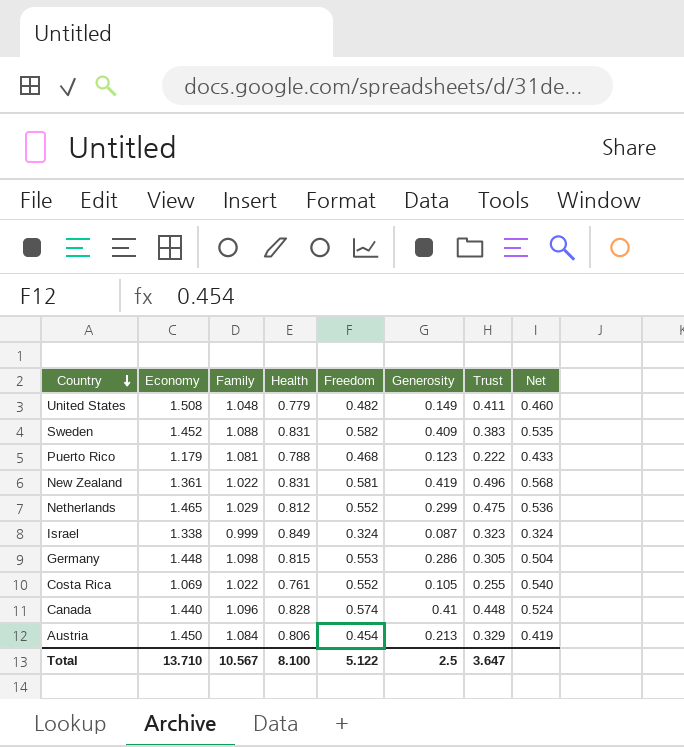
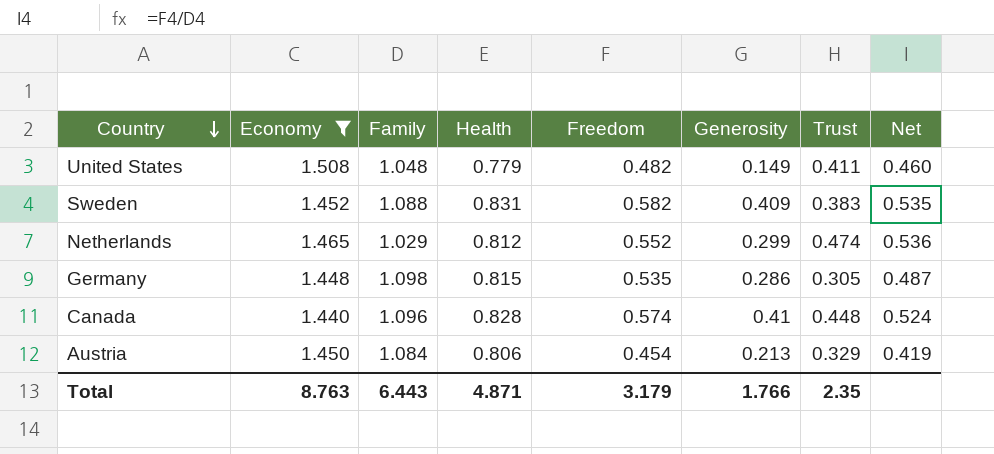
filter: none -> Economy >= 1.440
Netherlands | Trust: 0.475 -> 0.474
Germany | Freedom: 0.553 -> 0.535
Germany | Net: 0.504 -> 0.487
Total | Economy: 13.710 -> 8.763
Total | Family: 10.567 -> 6.443
Total | Health: 8.100 -> 4.871
Total | Freedom: 5.122 -> 3.179
Total | Generosity: 2.5 -> 1.766
Total | Trust: 3.647 -> 2.35

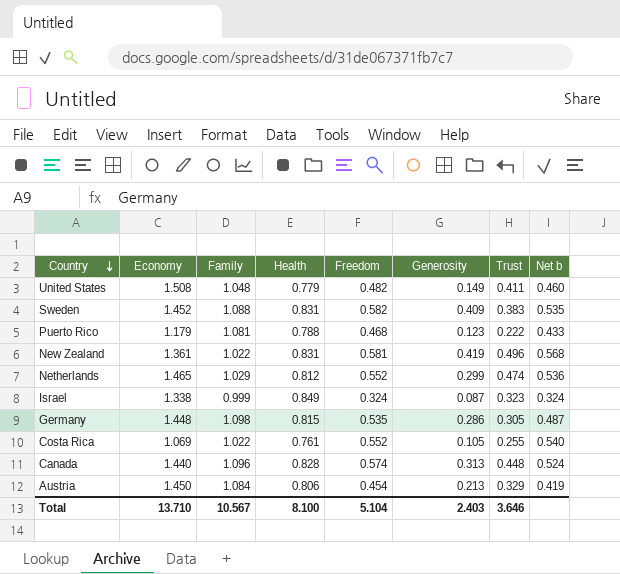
filter: Economy >= 1.440 -> none
column name: Net -> Net b
Canada | Generosity: 0.41 -> 0.313
Total | Economy: 8.763 -> 13.710
Total | Family: 6.443 -> 10.567
Total | Health: 4.871 -> 8.100
Total | Freedom: 3.179 -> 5.104
Total | Generosity: 1.766 -> 2.403
Total | Trust: 2.35 -> 3.646

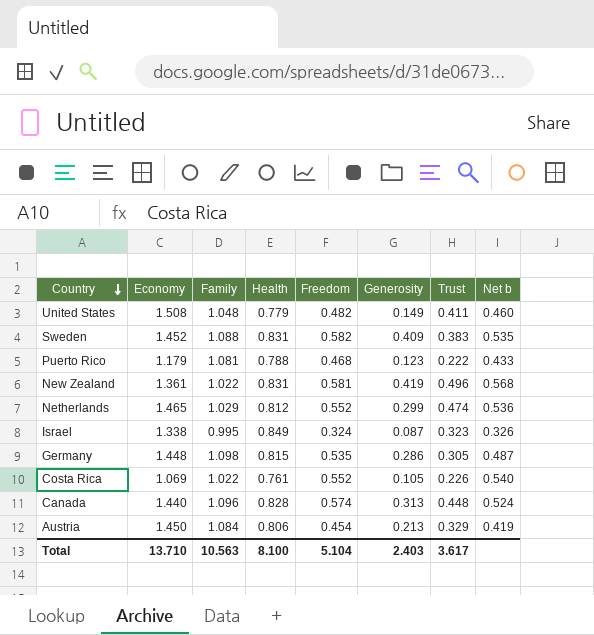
Israel | Family: 0.999 -> 0.995
Israel | Net b: 0.324 -> 0.326
Costa Rica | Trust: 0.255 -> 0.226
Total | Family: 10.567 -> 10.563
Total | Trust: 3.646 -> 3.617

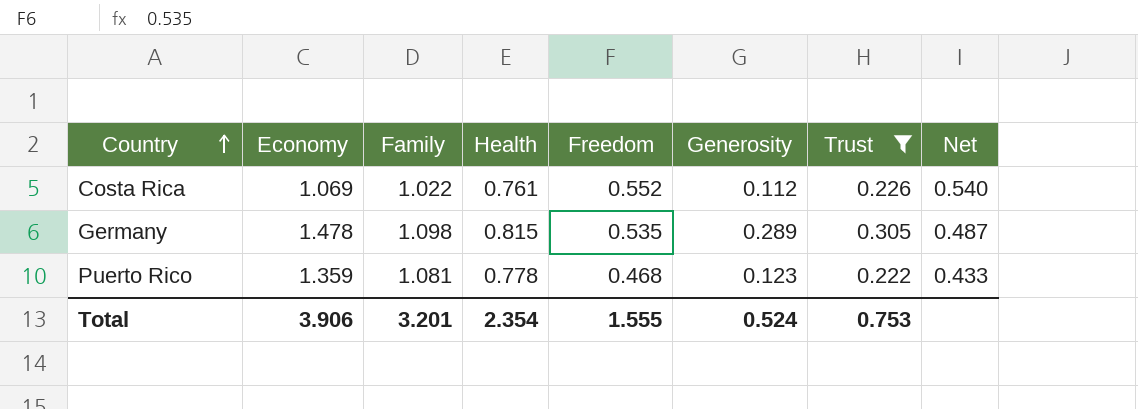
filter: none -> Trust <= 0.305
row order: Country descending -> Country ascending
column name: Net b -> Net
Costa Rica | Generosity: 0.105 -> 0.112
Germany | Economy: 1.448 -> 1.478
Germany | Generosity: 0.286 -> 0.289
Puerto Rico | Economy: 1.179 -> 1.359
Puerto Rico | Health: 0.788 -> 0.778
Total | Economy: 13.710 -> 3.906
Total | Family: 10.563 -> 3.201
Total | Health: 8.100 -> 2.354
Total | Freedom: 5.104 -> 1.555
Total | Generosity: 2.403 -> 0.524
Total | Trust: 3.617 -> 0.753

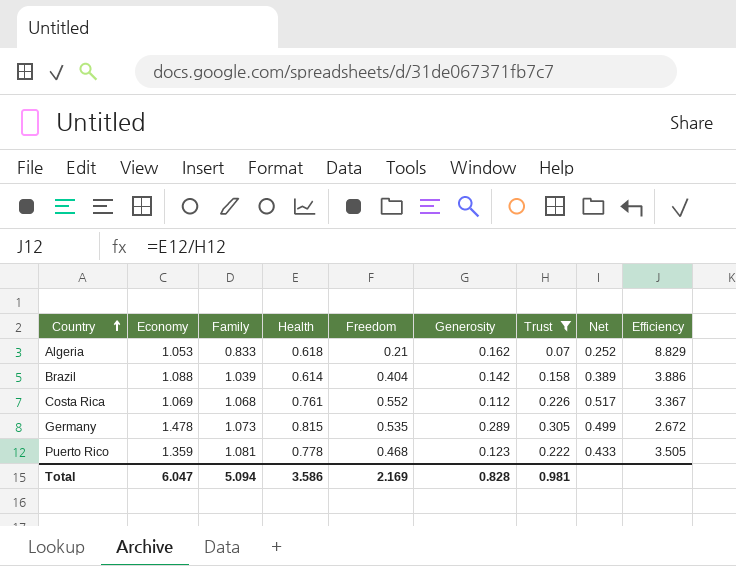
column Efficiency | formula: none -> [Health] / [Trust]
row Algeria: none -> 1.053 | 0.833 | 0.618 | 0.21 | 0.162 | 0.07 | 0.252 | 8.829
row Brazil: none -> 1.088 | 1.039 | 0.614 | 0.404 | 0.142 | 0.158 | 0.389 | 3.886
Costa Rica | Family: 1.022 -> 1.068
Costa Rica | Net: 0.540 -> 0.517
Germany | Family: 1.098 -> 1.073
Germany | Net: 0.487 -> 0.499
Total | Economy: 3.906 -> 6.047
Total | Family: 3.201 -> 5.094
Total | Health: 2.354 -> 3.586
Total | Freedom: 1.555 -> 2.169
Total | Generosity: 0.524 -> 0.828
Total | Trust: 0.753 -> 0.981

